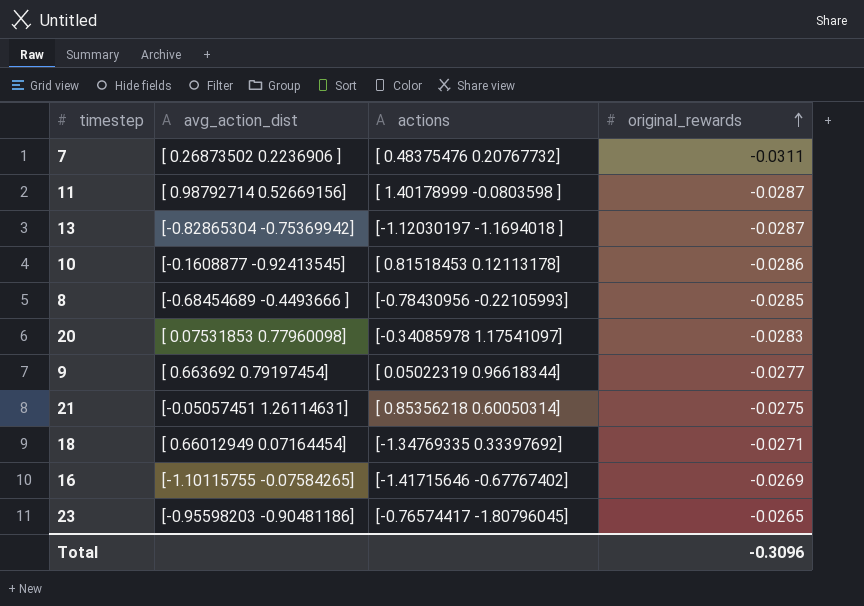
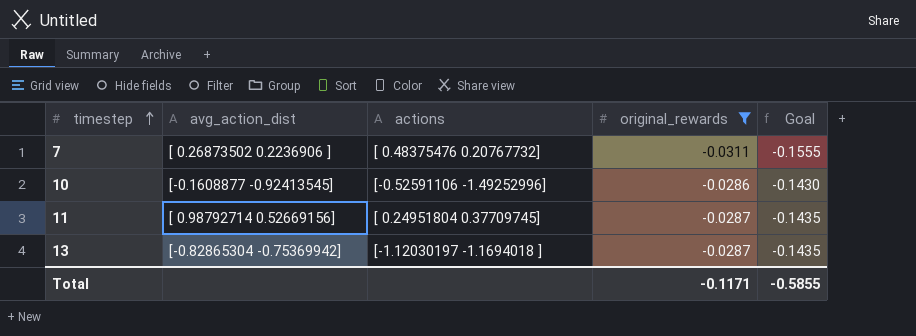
filter: none -> original_rewards <= -0.0286
row order: original_rewards ascending -> timestep ascending
column Goal | formula: none -> [original_rewards] * 5
10 | actions: [ 0.81518453 0.12113178] -> [-0.52591106 -1.49252996]
11 | actions: [ 1.40178999 -0.0803598 ] -> [ 0.24951804 0.37709745]
Total | original_rewards: -0.3096 -> -0.1171

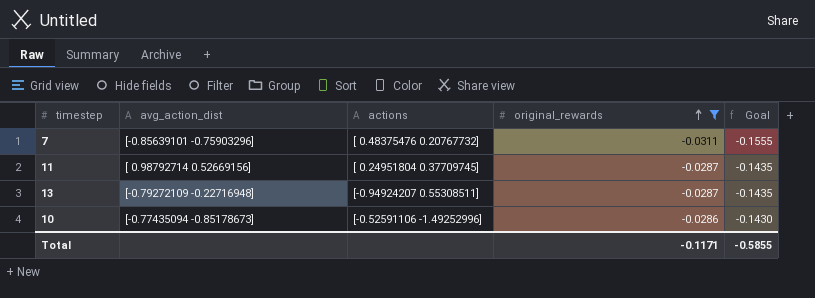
row order: timestep ascending -> original_rewards ascending
7 | avg_action_dist: [ 0.26873502 0.2236906 ] -> [-0.85639101 -0.75903296]
13 | avg_action_dist: [-0.82865304 -0.75369942] -> [-0.79272109 -0.22716948]
13 | actions: [-1.12030197 -1.1694018 ] -> [-0.94924207 0.55308511]
10 | avg_action_dist: [-0.1608877 -0.92413545] -> [-0.77435094 -0.85178673]

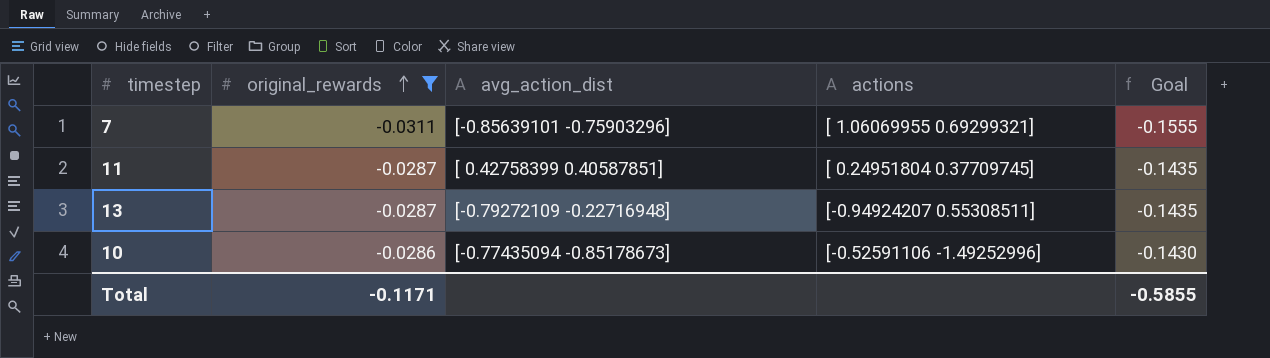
column original_rewards | position: 4 -> 2
7 | actions: [ 0.48375476 0.20767732] -> [ 1.06069955 0.69299321]
11 | avg_action_dist: [ 0.98792714 0.52669156] -> [ 0.42758399 0.40587851]

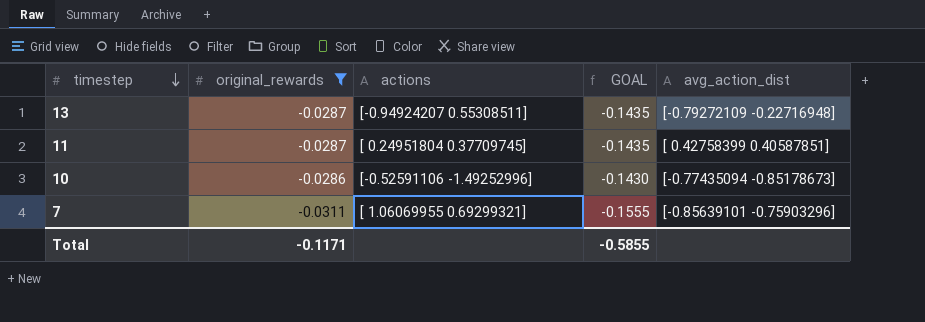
row order: original_rewards ascending -> timestep descending
column name: Goal -> GOAL
column avg_action_dist | position: 3 -> 5

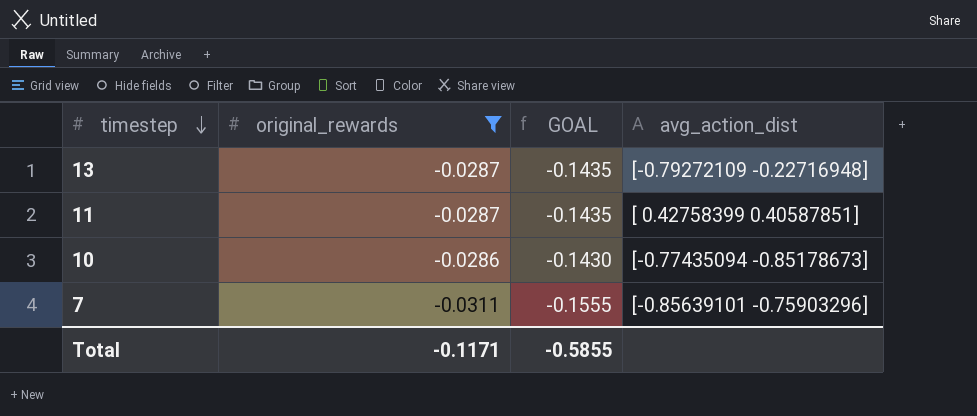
column actions | position: 3 -> none

